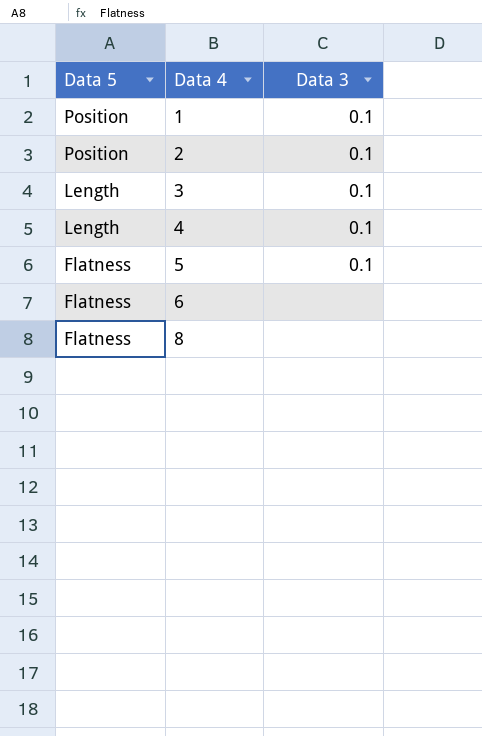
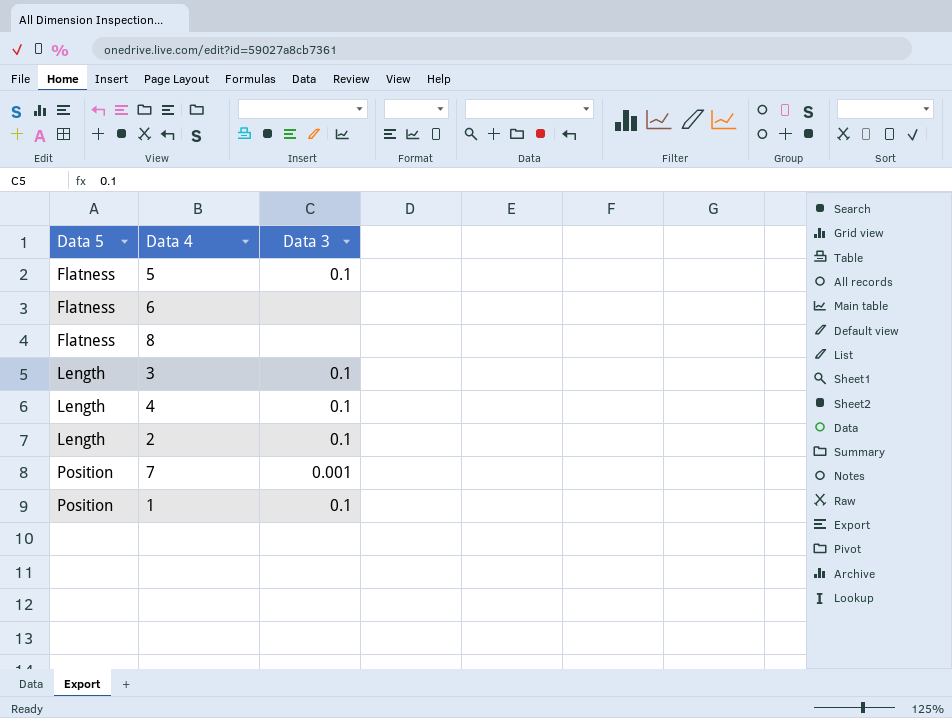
row order: Data 5 descending -> Data 5 ascending
2 | Data 5: Position -> Length
row 7: none -> Position | 0.001

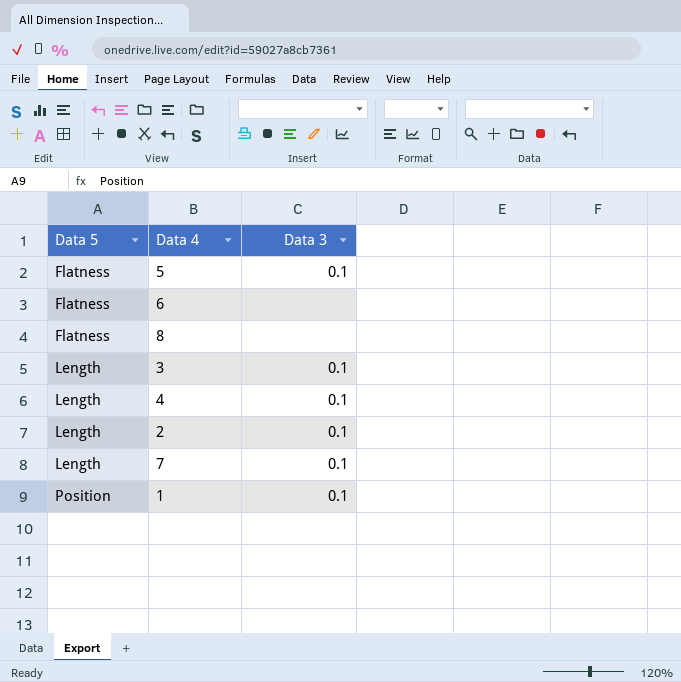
7 | Data 5: Position -> Length
7 | Data 3: 0.001 -> 0.1

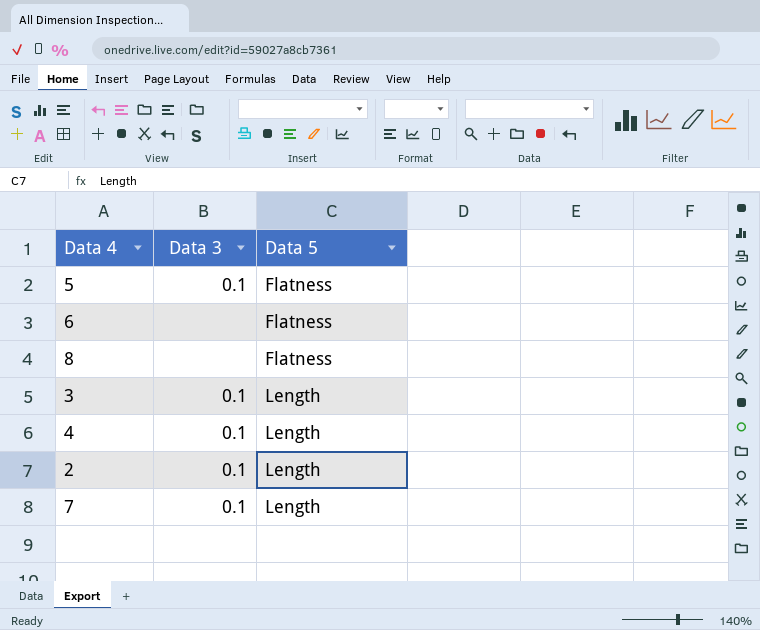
column Data 5 | position: 1 -> 3
row 1: Position | 0.1 -> none

